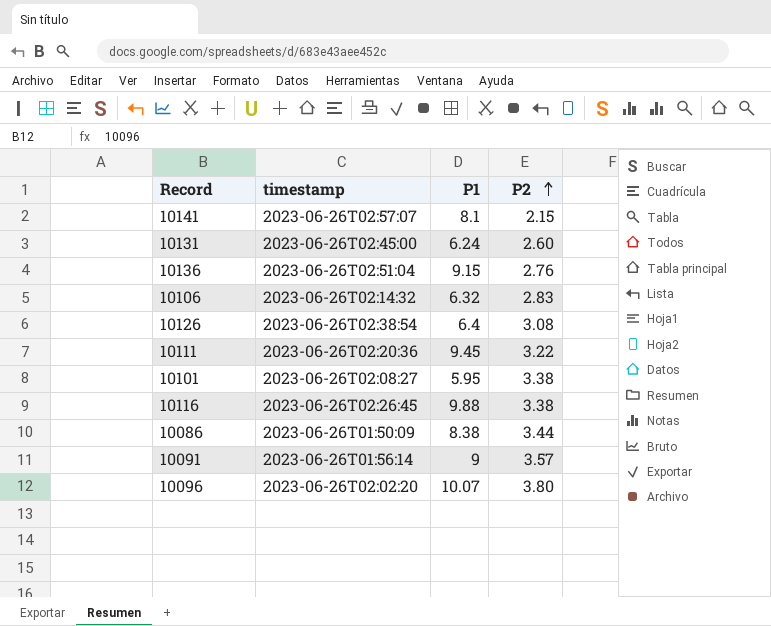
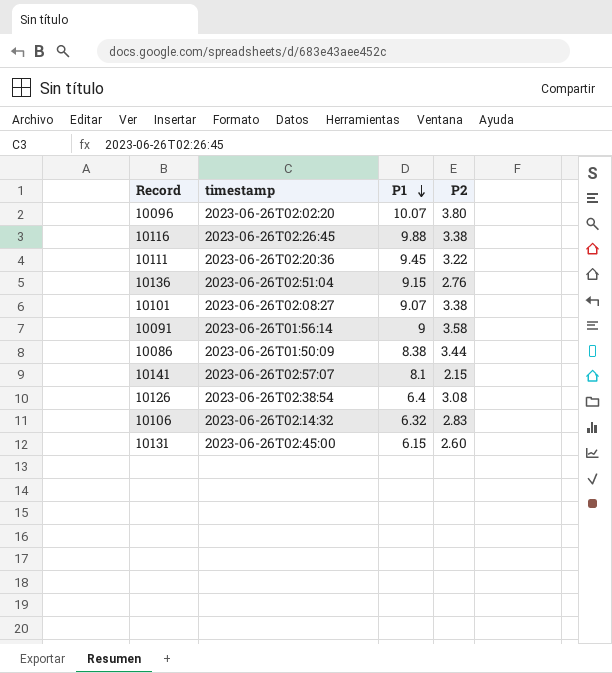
row order: P2 ascending -> P1 descending
10101 | P1: 5.95 -> 9.07
10091 | P2: 3.57 -> 3.58
10131 | P1: 6.24 -> 6.15

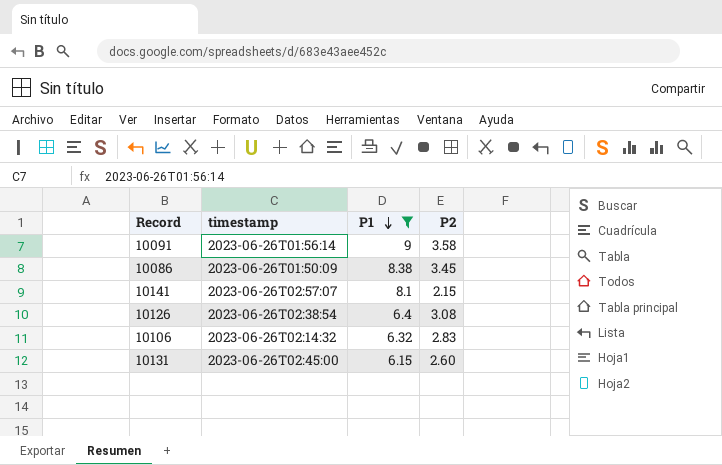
filter: none -> P1 <= 9
10086 | P2: 3.44 -> 3.45

